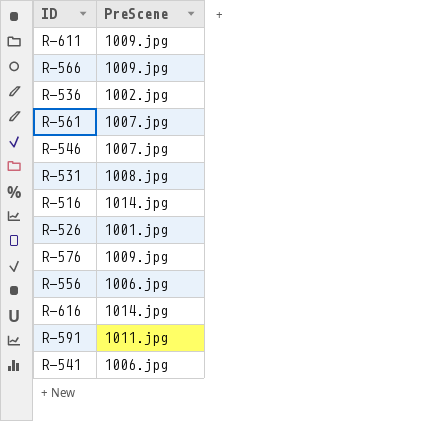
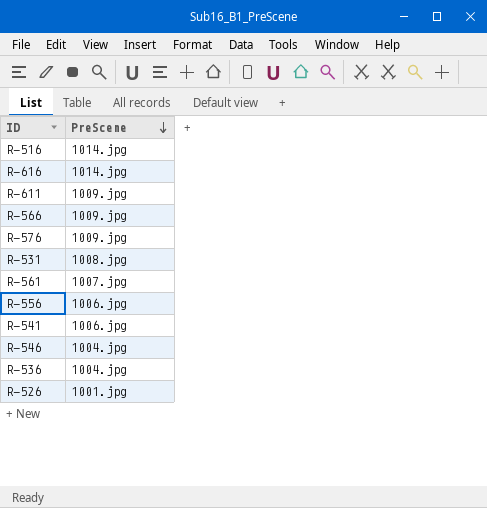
row order: none -> PreScene descending
row R-591: 1011.jpg -> none
R-546 | PreScene: 1007.jpg -> 1004.jpg
R-536 | PreScene: 1002.jpg -> 1004.jpg

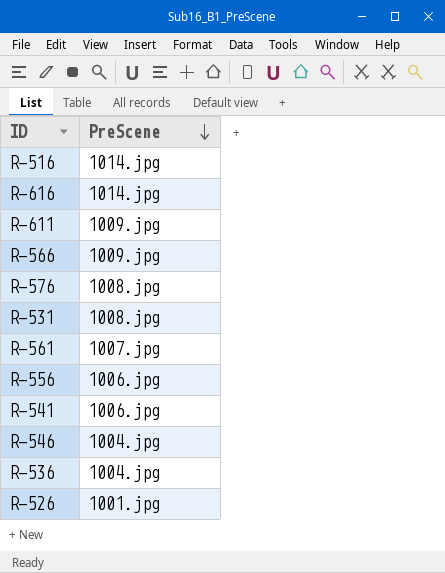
R-576 | PreScene: 1009.jpg -> 1008.jpg

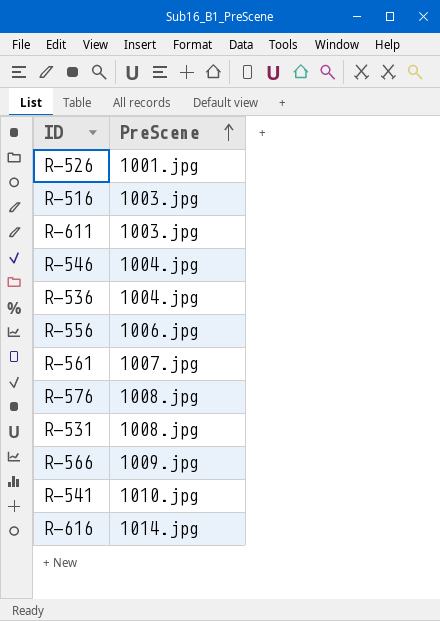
row order: PreScene descending -> PreScene ascending
R-516 | PreScene: 1014.jpg -> 1003.jpg
R-611 | PreScene: 1009.jpg -> 1003.jpg
R-541 | PreScene: 1006.jpg -> 1010.jpg

